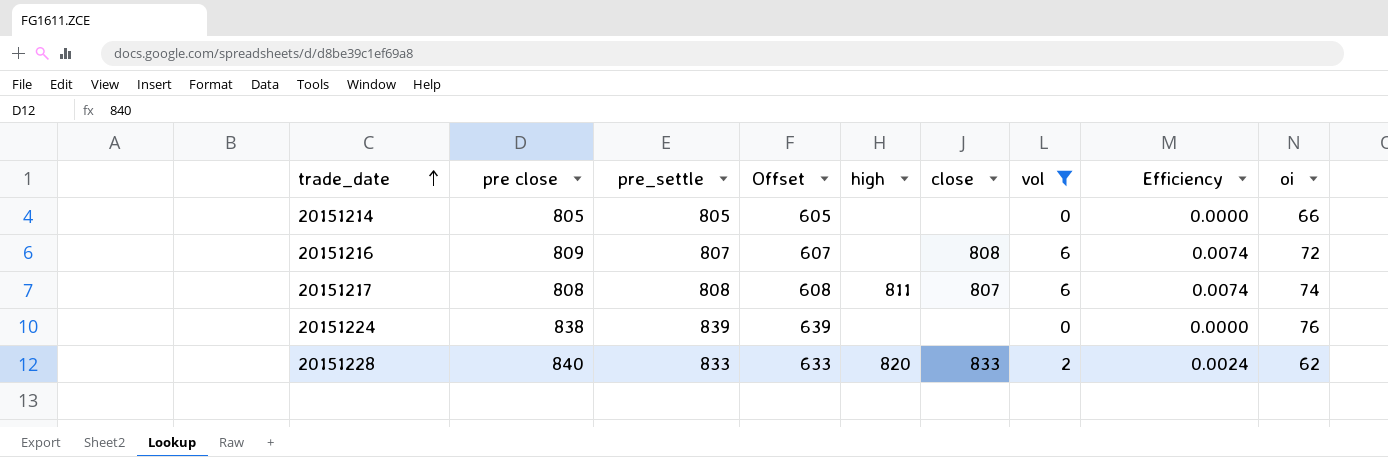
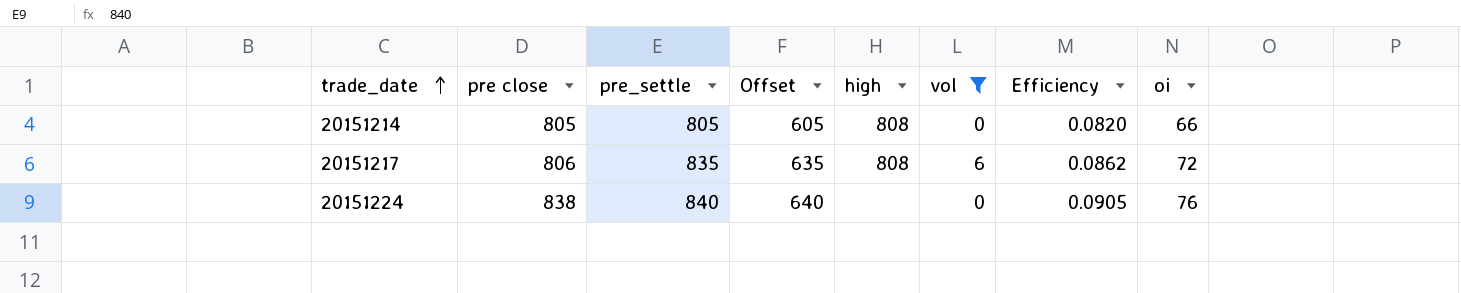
column close | position: 6 -> none
column Efficiency | formula: [vol] / [pre_settle] -> [oi] / [pre_settle]
row 20151216: 809 | 807 | 607 | none | 808 | 6 | 0.0074 | 72 -> none
row 20151228: 840 | 833 | 633 | 820 | 833 | 2 | 0.0024 | 62 -> none
20151214 | high: none -> 808
20151217 | pre close: 808 -> 806
20151217 | pre_settle: 808 -> 835
20151217 | Offset: 608 -> 635
20151217 | high: 811 -> 808
20151217 | oi: 74 -> 72
20151224 | pre_settle: 839 -> 840
20151224 | Offset: 639 -> 640

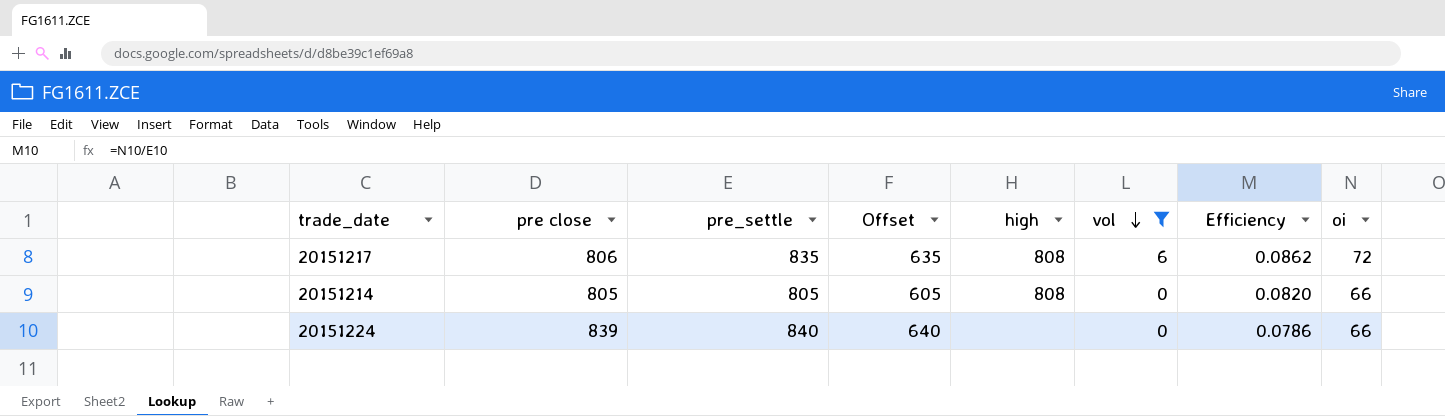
row order: trade_date ascending -> vol descending
20151224 | pre close: 838 -> 839
20151224 | Efficiency: 0.0905 -> 0.0786
20151224 | oi: 76 -> 66

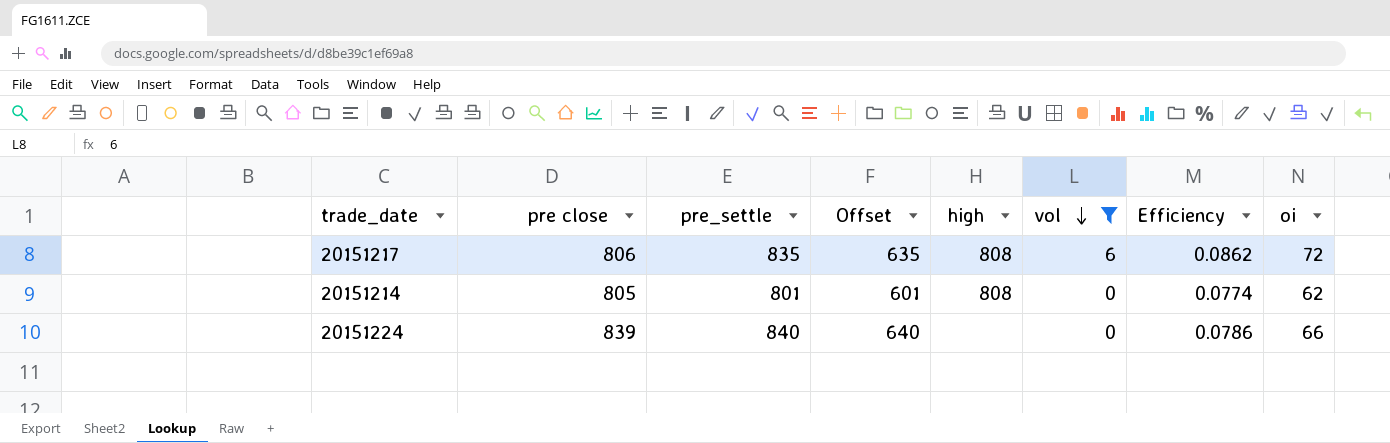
20151214 | pre_settle: 805 -> 801
20151214 | Offset: 605 -> 601
20151214 | Efficiency: 0.0820 -> 0.0774
20151214 | oi: 66 -> 62

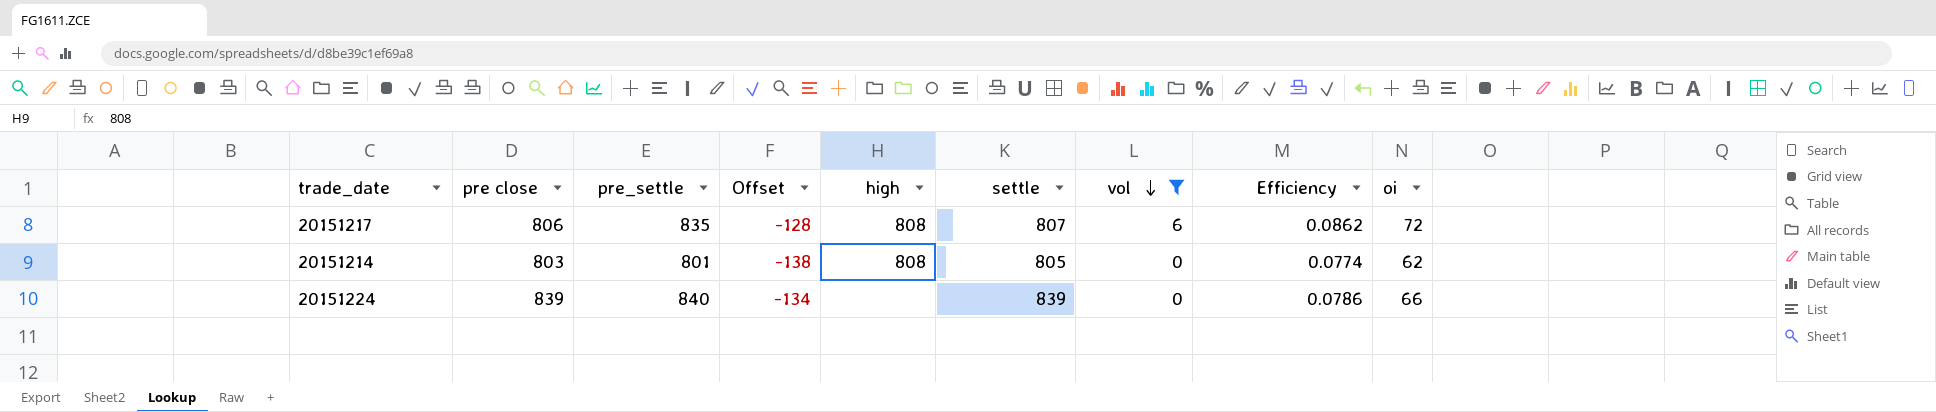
column Offset | formula: [pre_settle] - 200 -> [oi] - 200
column settle | position: none -> 6
20151214 | pre close: 805 -> 803

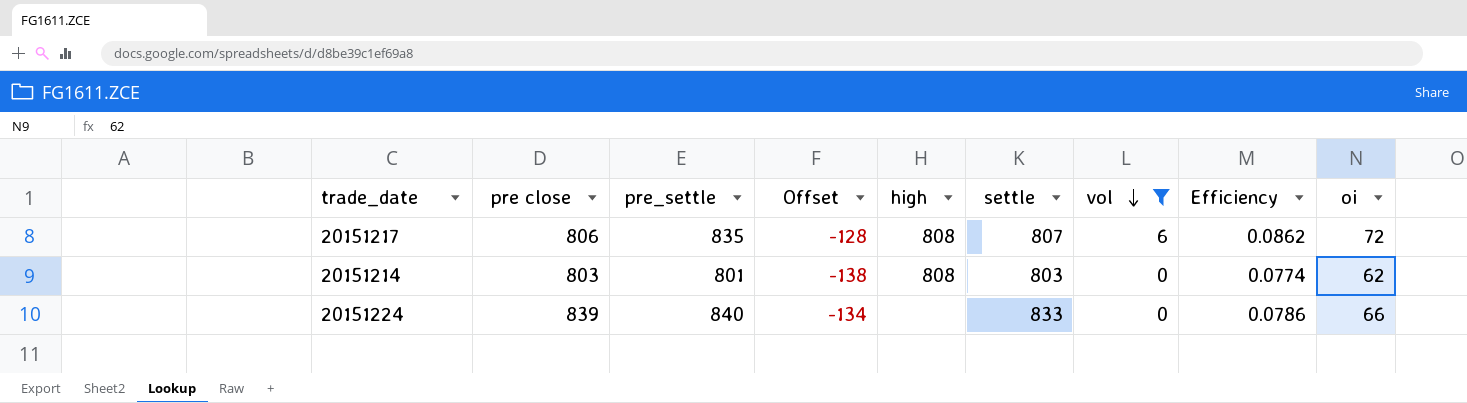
20151214 | settle: 805 -> 803
20151224 | settle: 839 -> 833

